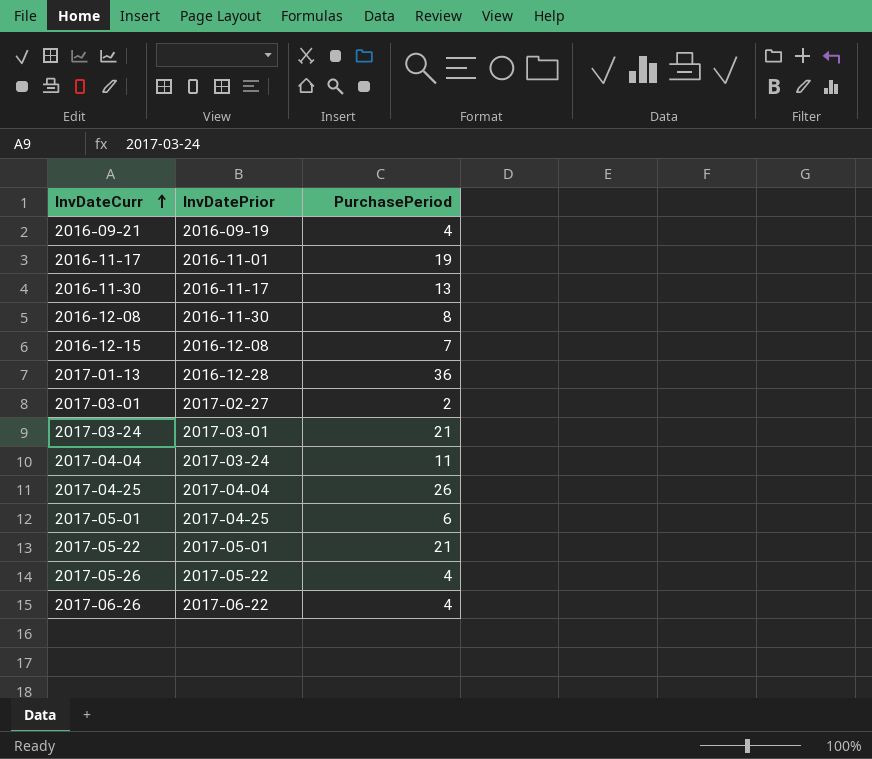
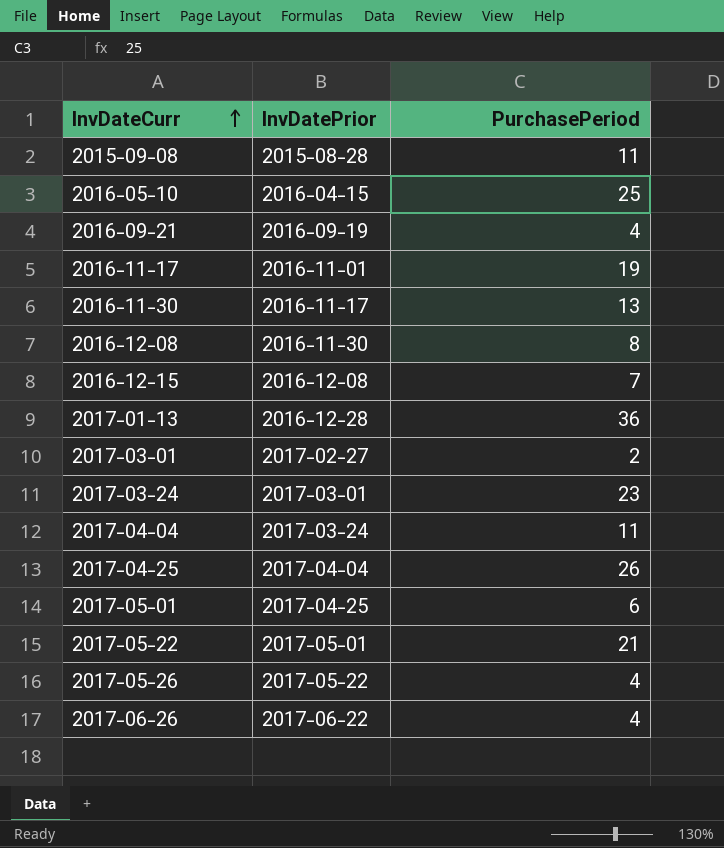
row 2015-09-08: none -> 2015-08-28 | 11
row 2016-05-10: none -> 2016-04-15 | 25
2017-03-24 | PurchasePeriod: 21 -> 23

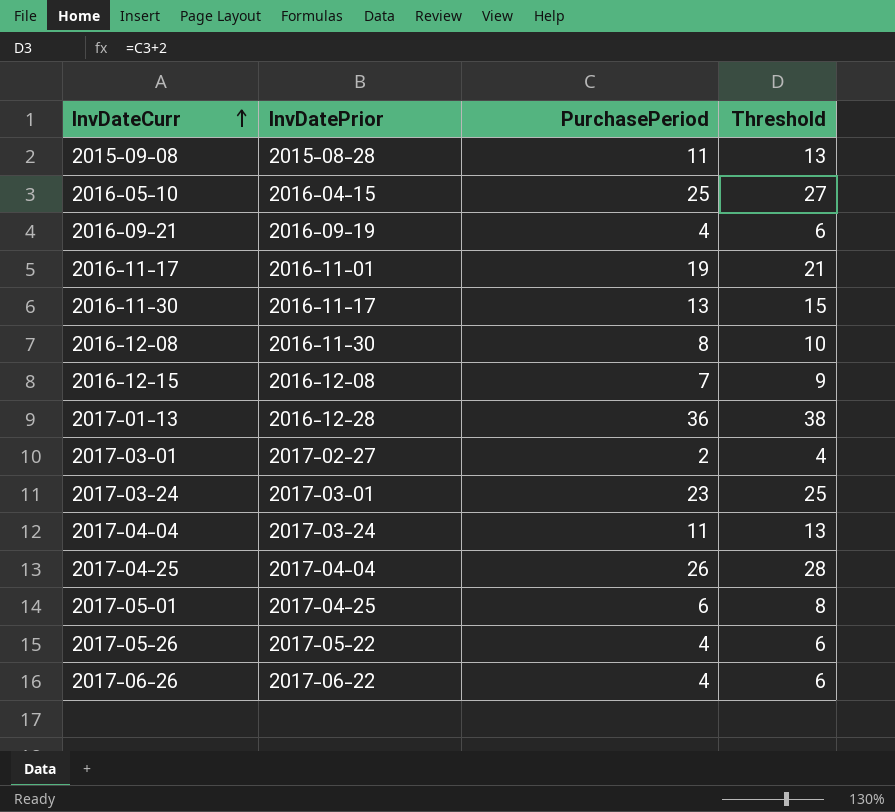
column Threshold | formula: none -> [PurchasePeriod] + 2
row 2017-05-22: 2017-05-01 | 21 -> none

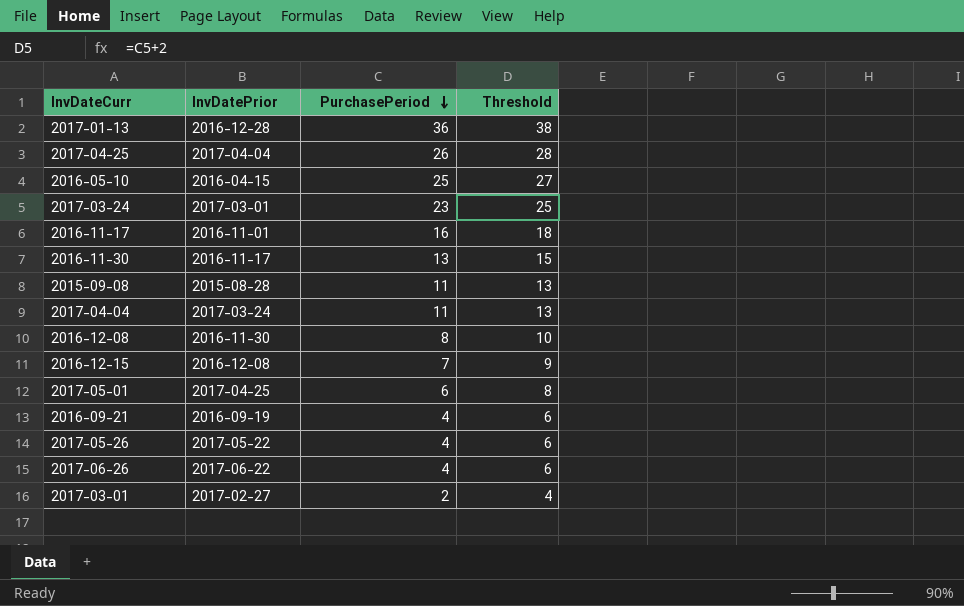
row order: InvDateCurr ascending -> PurchasePeriod descending
2016-11-17 | PurchasePeriod: 19 -> 16
2016-11-17 | Threshold: 21 -> 18

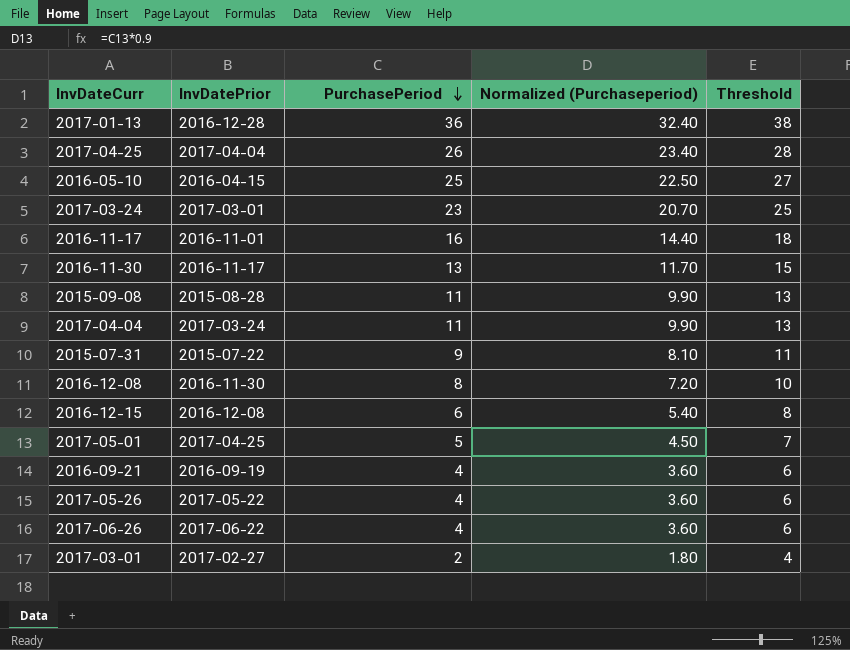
column Normalized (Purchaseperiod) | formula: none -> [PurchasePeriod] * 0.9
row 2015-07-31: none -> 2015-07-22 | 9 | 8.10 | 11
2016-12-15 | PurchasePeriod: 7 -> 6
2016-12-15 | Threshold: 9 -> 8
2017-05-01 | PurchasePeriod: 6 -> 5
2017-05-01 | Threshold: 8 -> 7

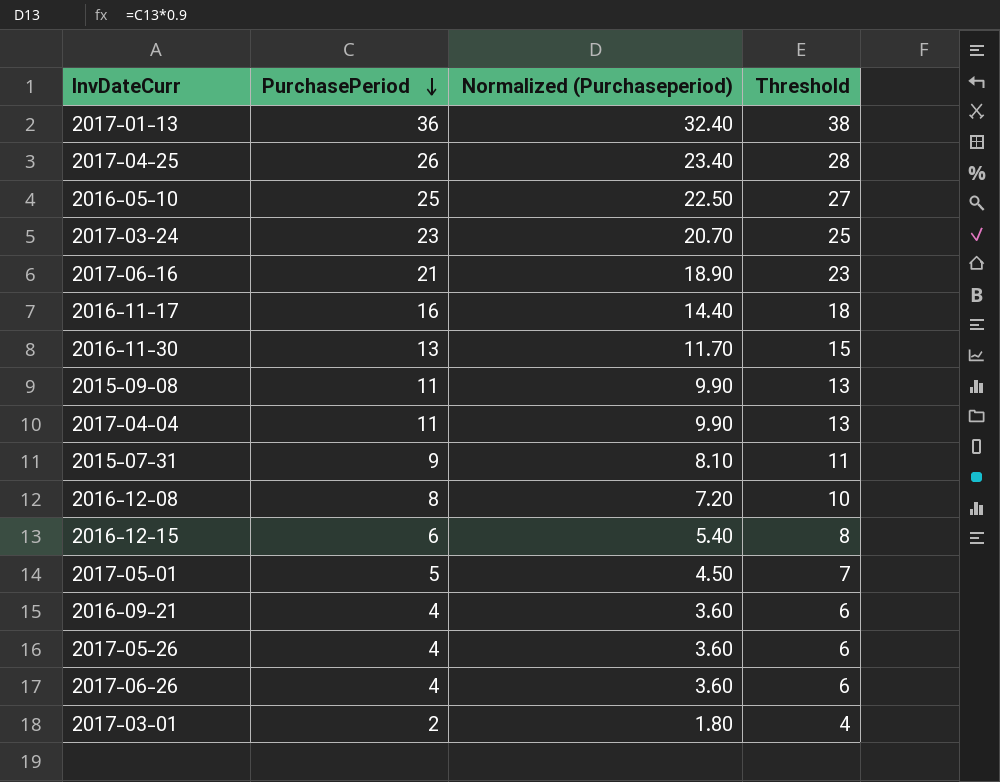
column InvDatePrior | position: 2 -> none
row 2017-06-16: none -> 21 | 18.90 | 23

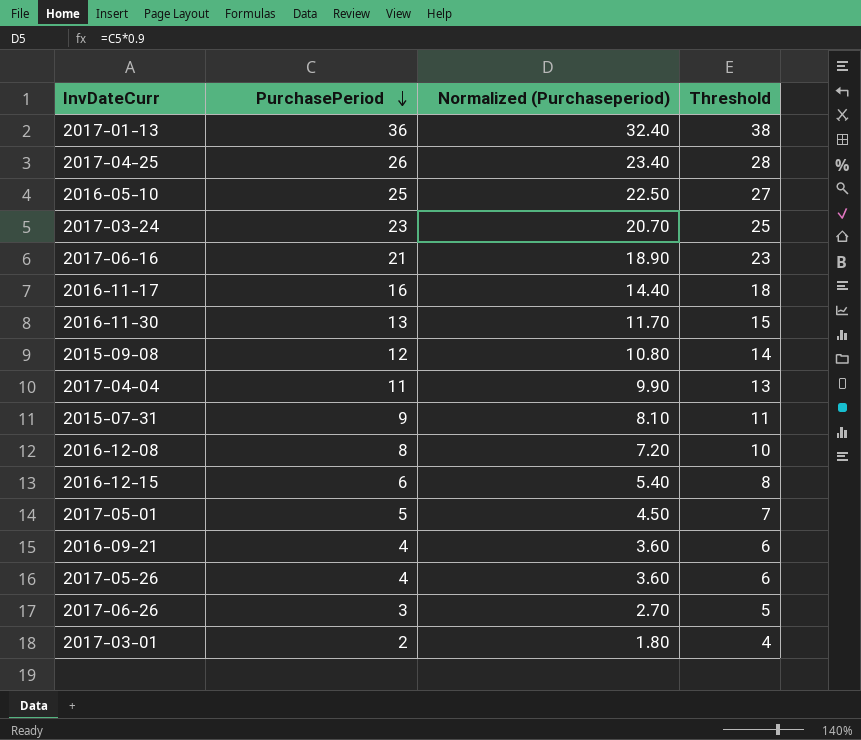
2015-09-08 | PurchasePeriod: 11 -> 12
2015-09-08 | Normalized (Purchaseperiod): 9.90 -> 10.80
2015-09-08 | Threshold: 13 -> 14
2017-06-26 | PurchasePeriod: 4 -> 3
2017-06-26 | Normalized (Purchaseperiod): 3.60 -> 2.70
2017-06-26 | Threshold: 6 -> 5

